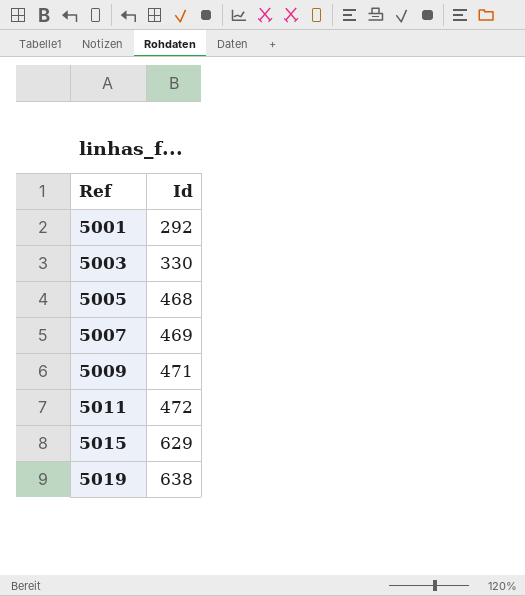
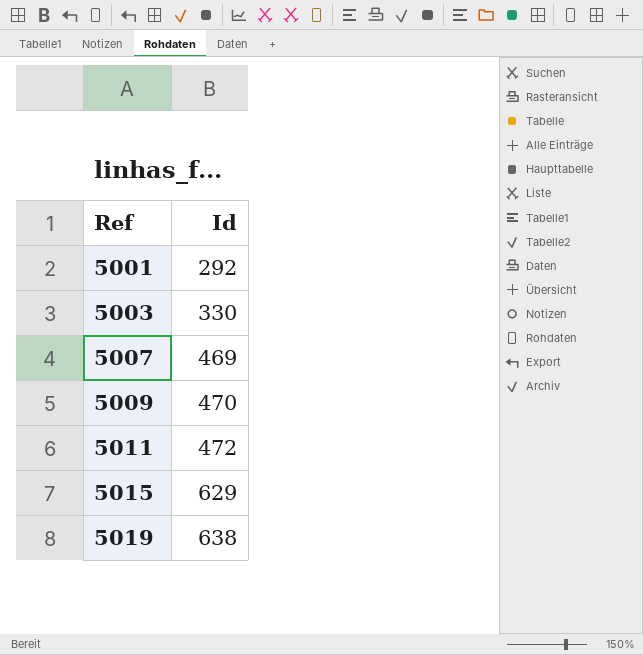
row 5005: 468 -> none
5009 | Id: 471 -> 470

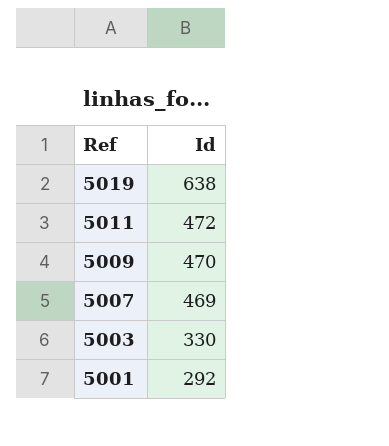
row order: Ref ascending -> Ref descending
row 5015: 629 -> none

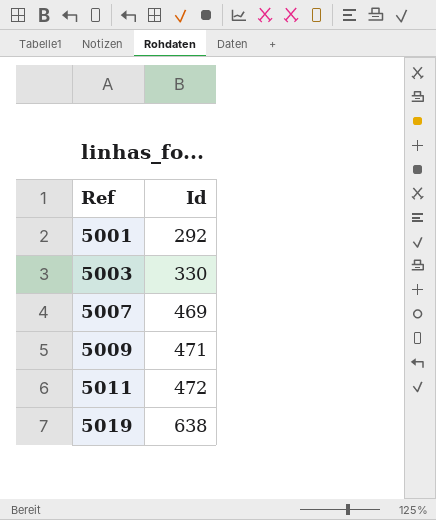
row order: Ref descending -> Ref ascending
5009 | Id: 470 -> 471

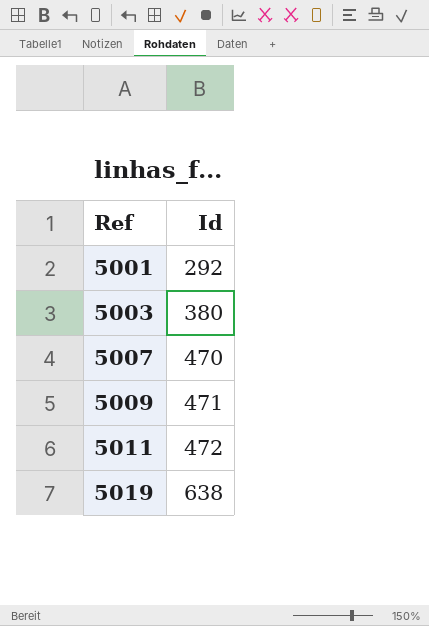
5003 | Id: 330 -> 380
5007 | Id: 469 -> 470

